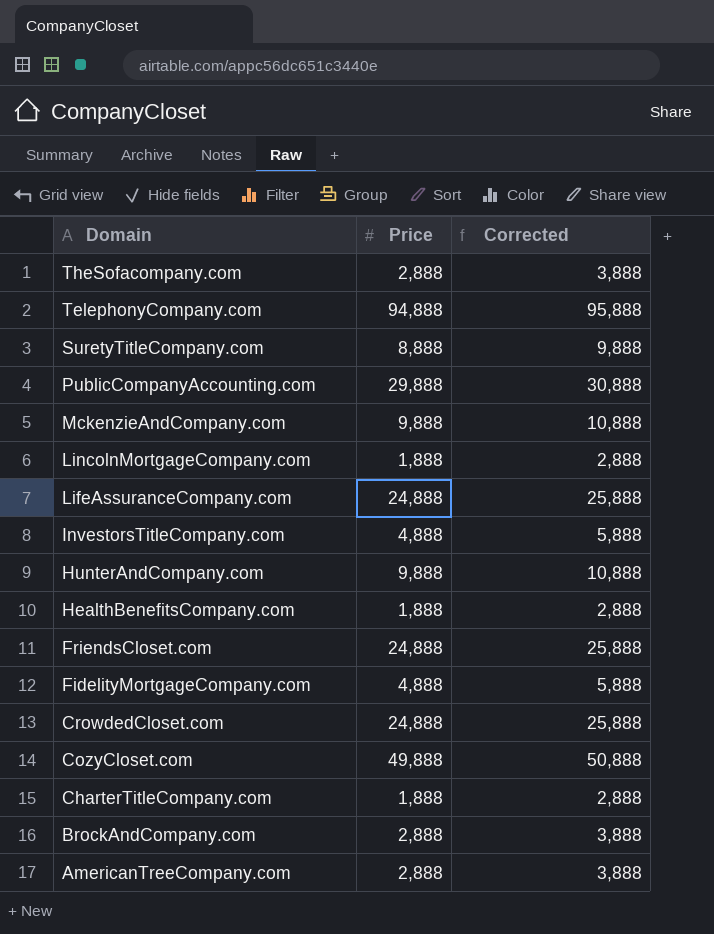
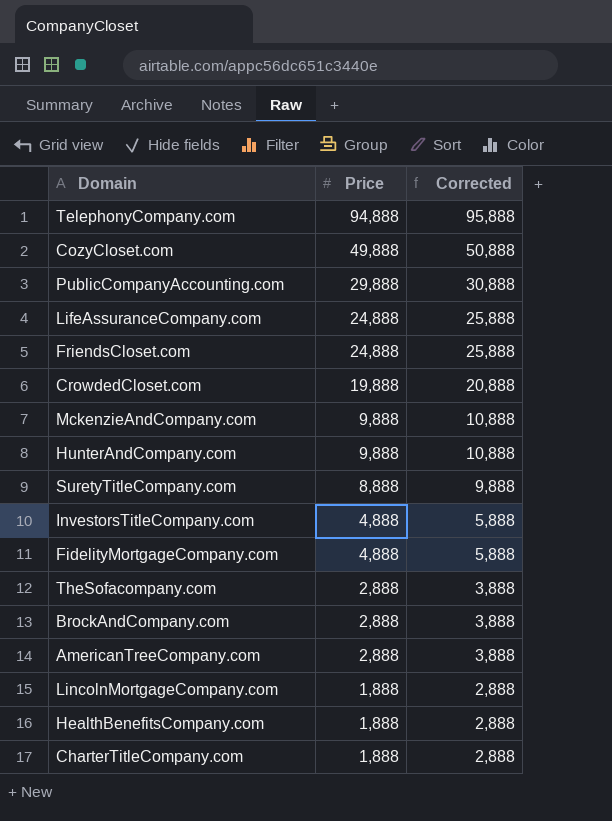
row order: Domain descending -> Price descending
CrowdedCloset.com | Price: 24,888 -> 19,888
CrowdedCloset.com | Corrected: 25,888 -> 20,888

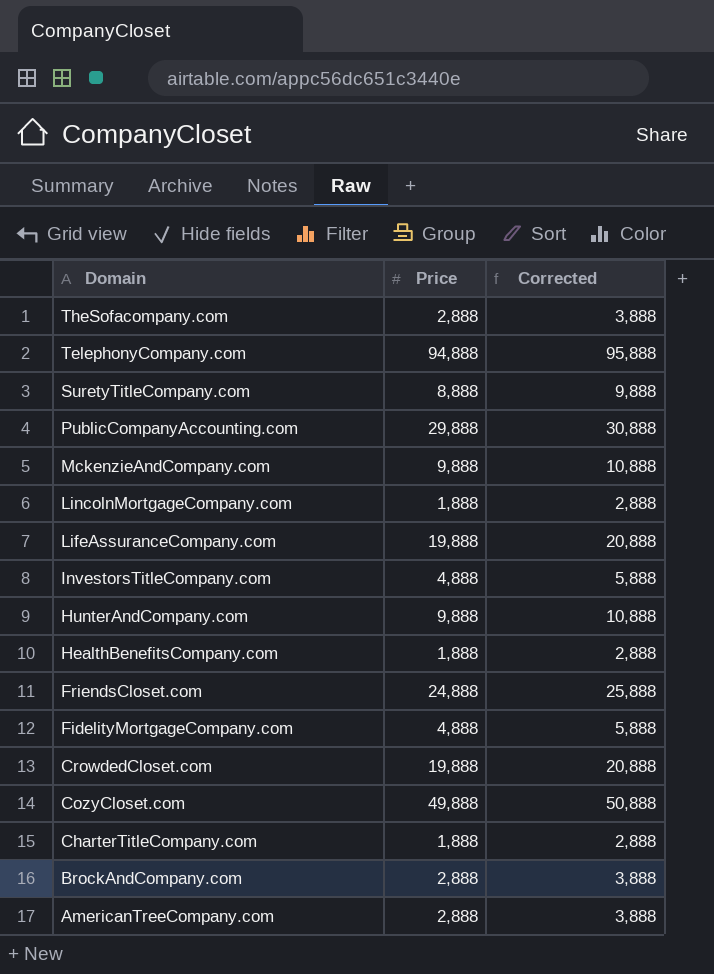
row order: Price descending -> Domain descending
LifeAssuranceCompany.com | Price: 24,888 -> 19,888
LifeAssuranceCompany.com | Corrected: 25,888 -> 20,888

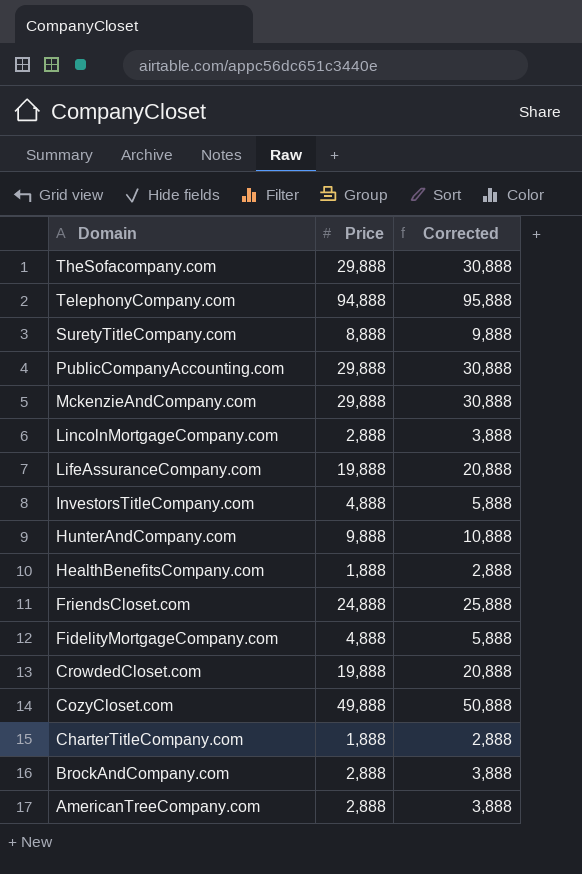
TheSofacompany.com | Price: 2,888 -> 29,888
TheSofacompany.com | Corrected: 3,888 -> 30,888
MckenzieAndCompany.com | Price: 9,888 -> 29,888
MckenzieAndCompany.com | Corrected: 10,888 -> 30,888
LincolnMortgageCompany.com | Price: 1,888 -> 2,888
LincolnMortgageCompany.com | Corrected: 2,888 -> 3,888

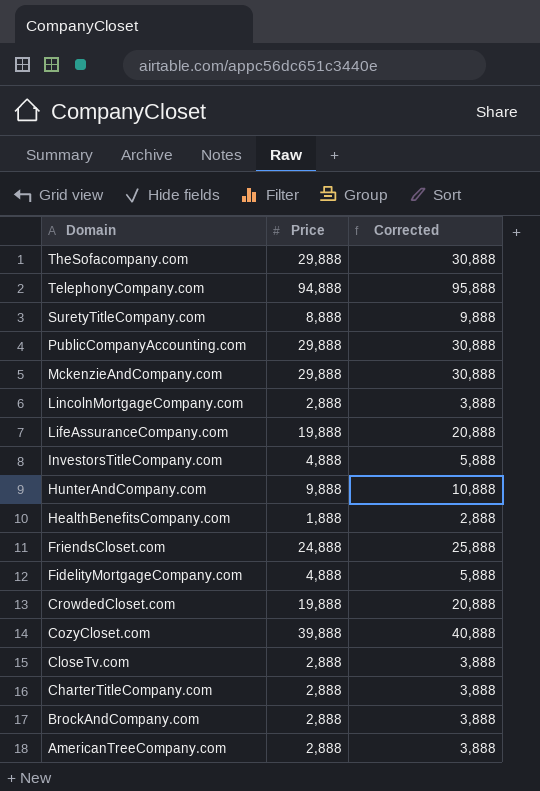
CozyCloset.com | Price: 49,888 -> 39,888
CozyCloset.com | Corrected: 50,888 -> 40,888
row CloseTv.com: none -> 2,888 | 3,888
CharterTitleCompany.com | Price: 1,888 -> 2,888
CharterTitleCompany.com | Corrected: 2,888 -> 3,888

